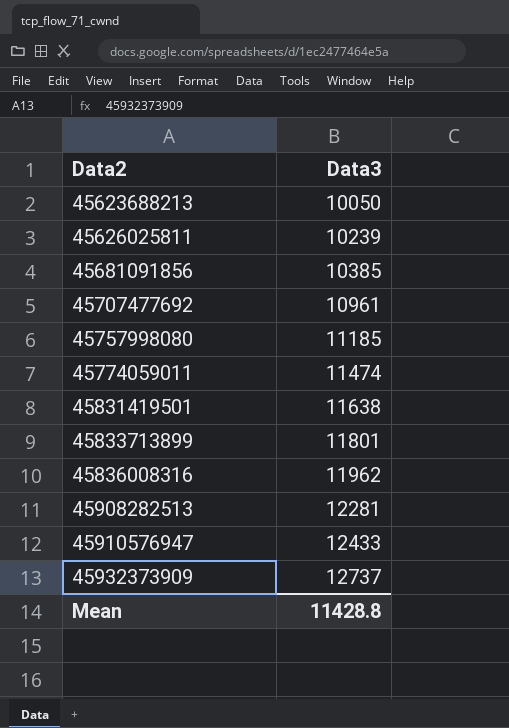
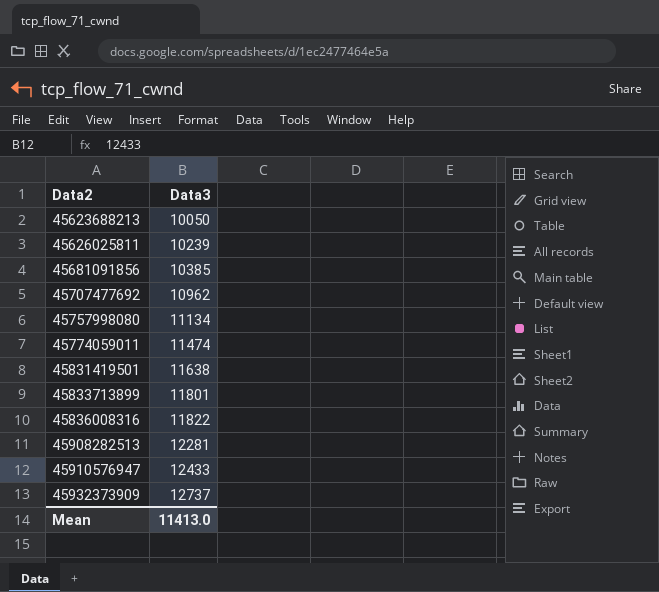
45707477692 | Data3: 10961 -> 10962
45757998080 | Data3: 11185 -> 11134
45836008316 | Data3: 11962 -> 11822
Mean | Data3: 11428.8 -> 11413.0

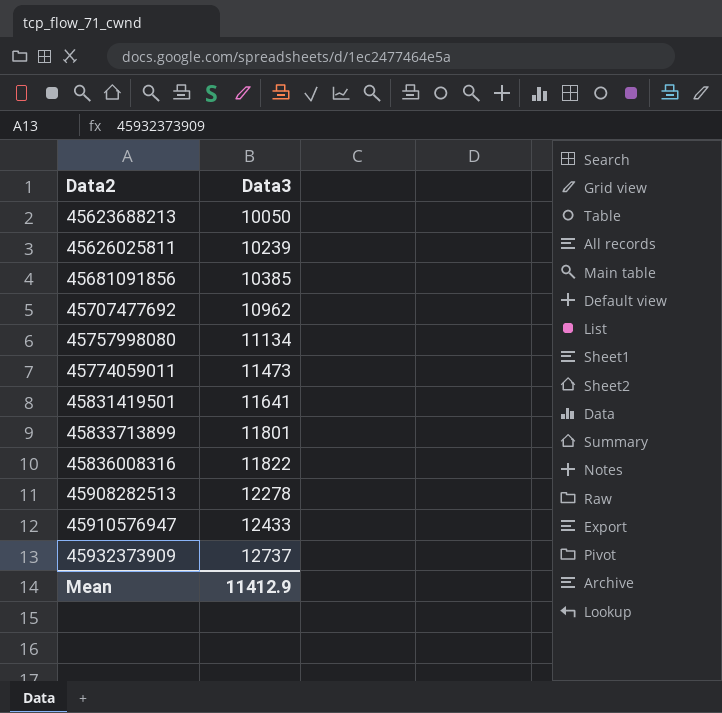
45774059011 | Data3: 11474 -> 11473
45831419501 | Data3: 11638 -> 11641
45908282513 | Data3: 12281 -> 12278
Mean | Data3: 11413.0 -> 11412.9

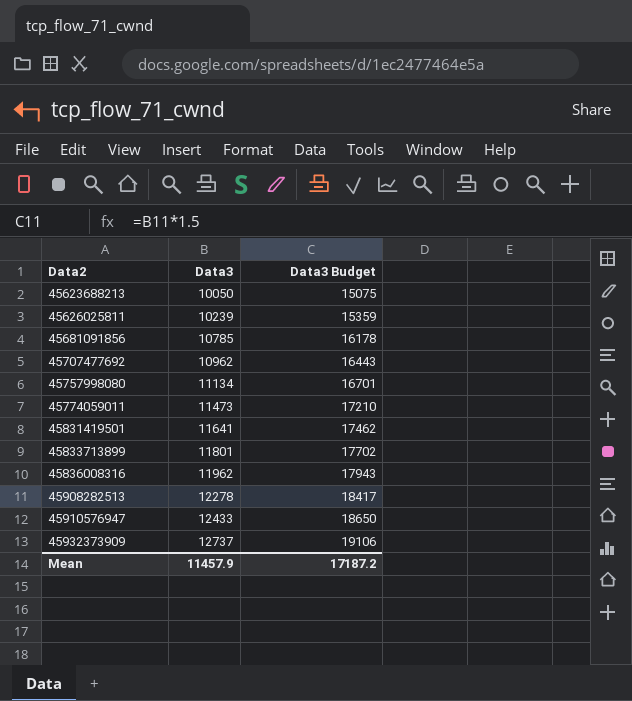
column Data3 Budget | formula: none -> [Data3] * 1.5
45681091856 | Data3: 10385 -> 10785
45836008316 | Data3: 11822 -> 11962
Mean | Data3: 11412.9 -> 11457.9

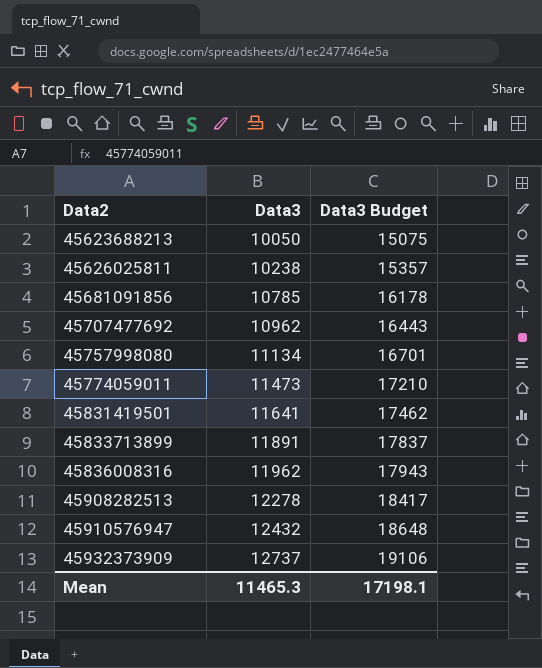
45626025811 | Data3: 10239 -> 10238
45626025811 | Data3 Budget: 15359 -> 15357
45833713899 | Data3: 11801 -> 11891
45833713899 | Data3 Budget: 17702 -> 17837
45910576947 | Data3: 12433 -> 12432
45910576947 | Data3 Budget: 18650 -> 18648
Mean | Data3: 11457.9 -> 11465.3
Mean | Data3 Budget: 17187.2 -> 17198.1

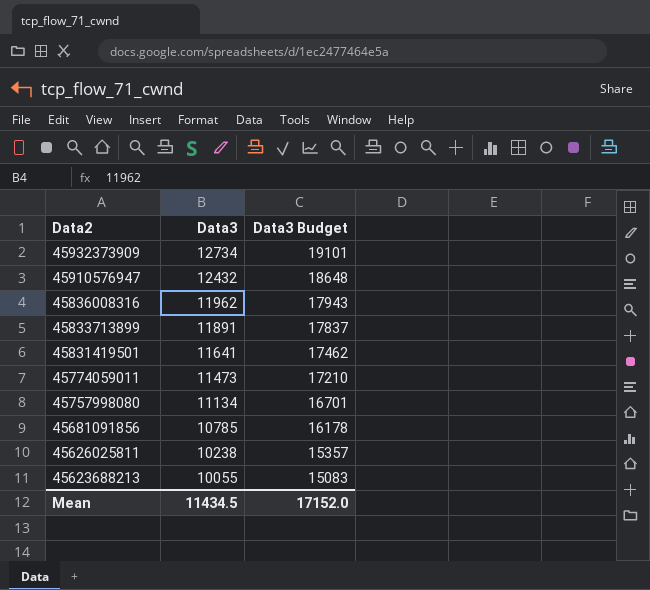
row order: Data2 ascending -> Data2 descending
row 45707477692: 10962 | 16443 -> none
row 45908282513: 12278 | 18417 -> none
45932373909 | Data3: 12737 -> 12734
45932373909 | Data3 Budget: 19106 -> 19101
45623688213 | Data3: 10050 -> 10055
45623688213 | Data3 Budget: 15075 -> 15083
Mean | Data3: 11465.3 -> 11434.5
Mean | Data3 Budget: 17198.1 -> 17152.0

